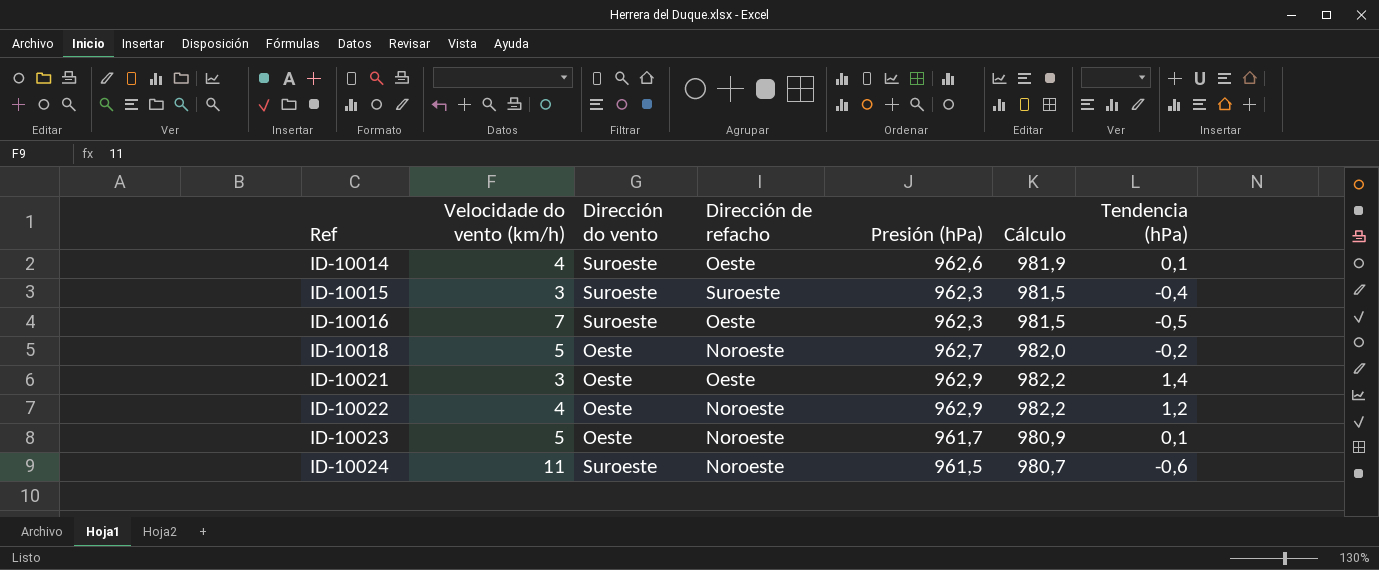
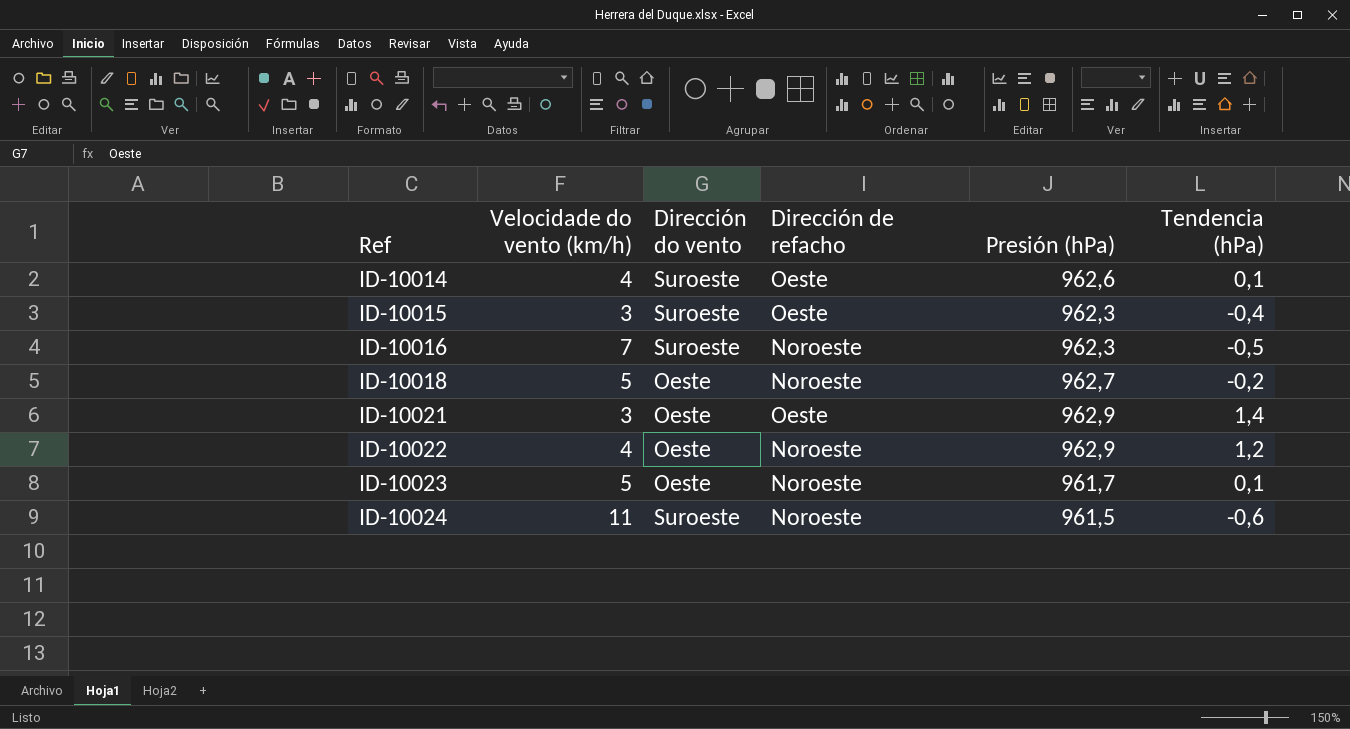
column Cálculo | formula: [Presión (hPa)] * 1,02 -> none
ID-10015 | Dirección de refacho: Suroeste -> Oeste
ID-10016 | Dirección de refacho: Oeste -> Noroeste

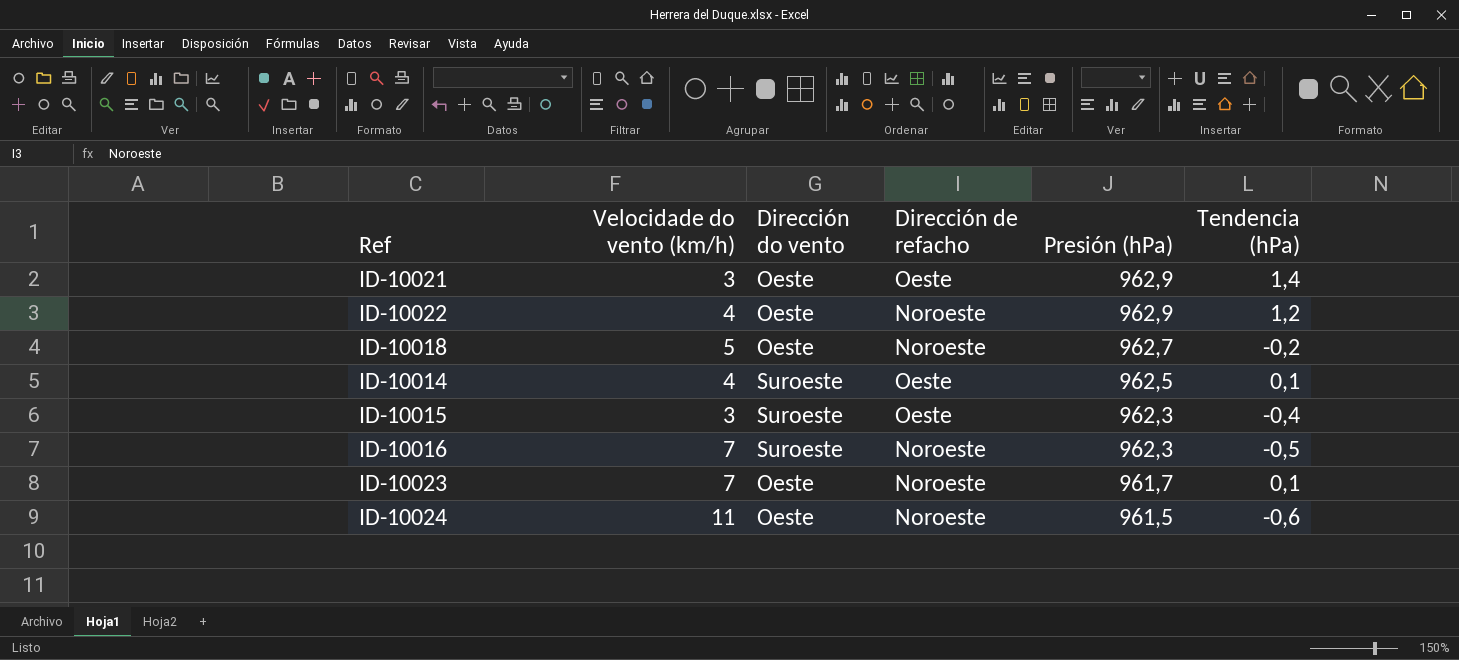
row order: Ref ascending -> Presión (hPa) descending
ID-10014 | Presión (hPa): 962,6 -> 962,5
ID-10023 | Velocidade do vento (km/h): 5 -> 7
ID-10024 | Dirección do vento: Suroeste -> Oeste

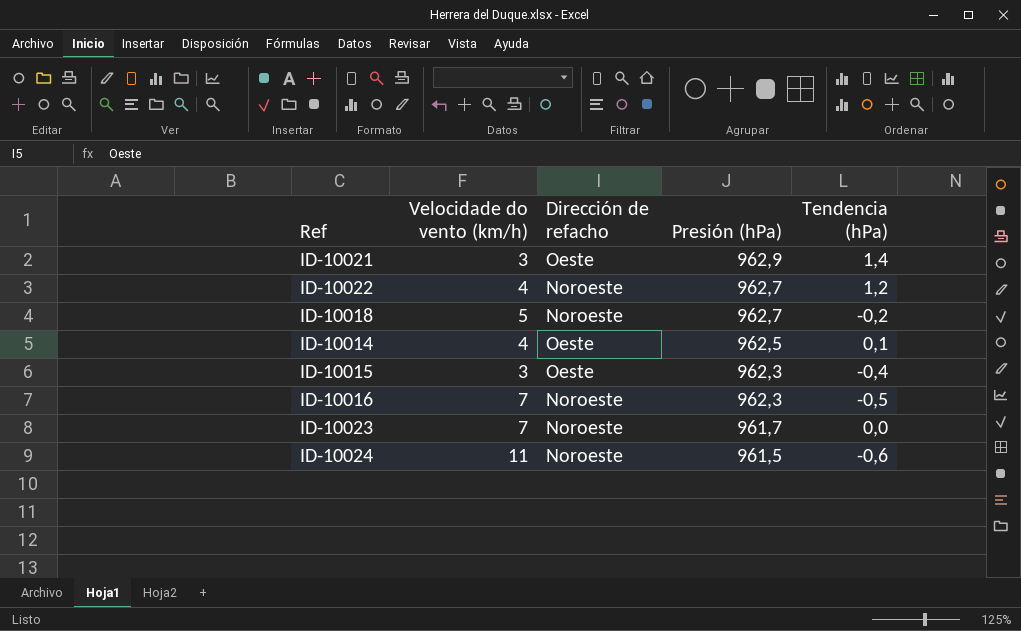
column Dirección do vento | position: 3 -> none
ID-10022 | Presión (hPa): 962,9 -> 962,7
ID-10023 | Tendencia (hPa): 0,1 -> 0,0

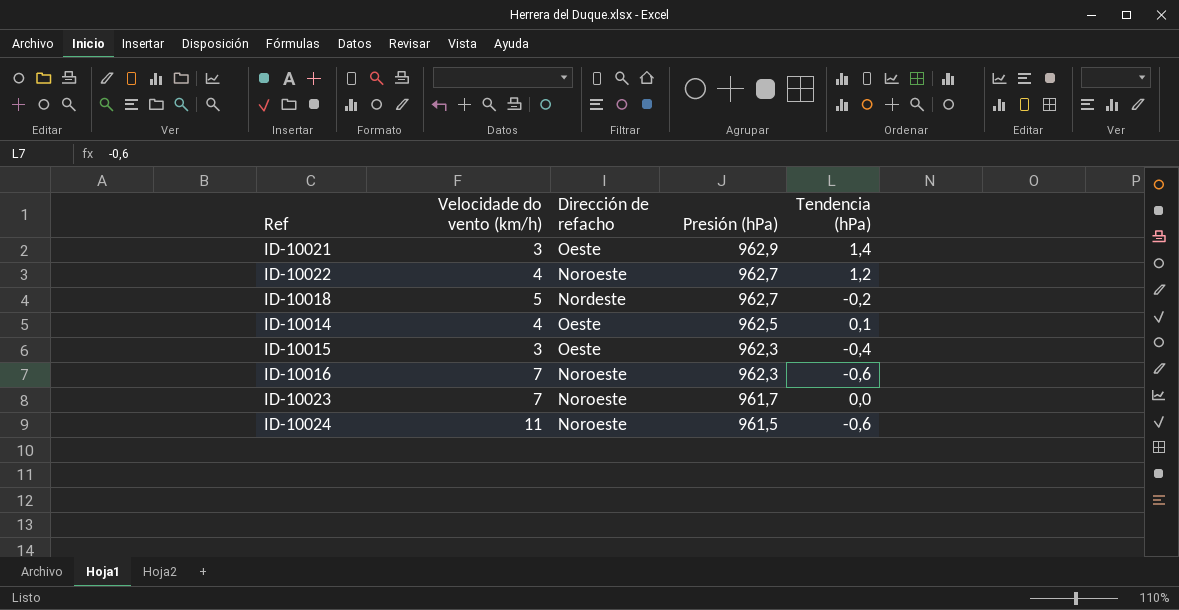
ID-10018 | Dirección de refacho: Noroeste -> Nordeste
ID-10016 | Tendencia (hPa): -0,5 -> -0,6

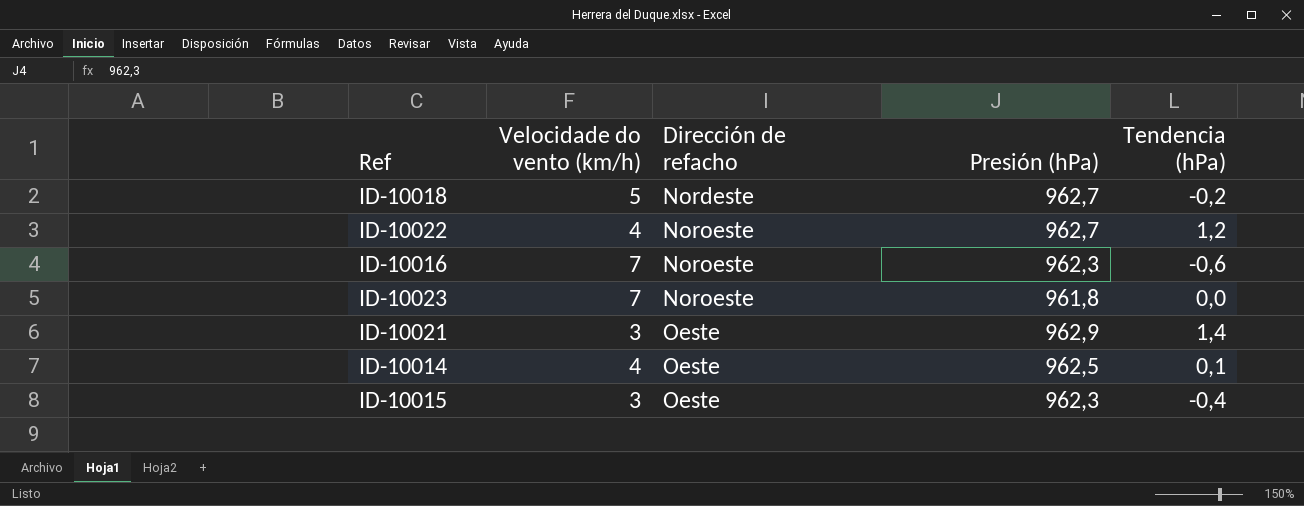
row order: Presión (hPa) descending -> Dirección de refacho ascending
row ID-10024: 11 | Noroeste | 961,5 | -0,6 -> none
ID-10023 | Presión (hPa): 961,7 -> 961,8

